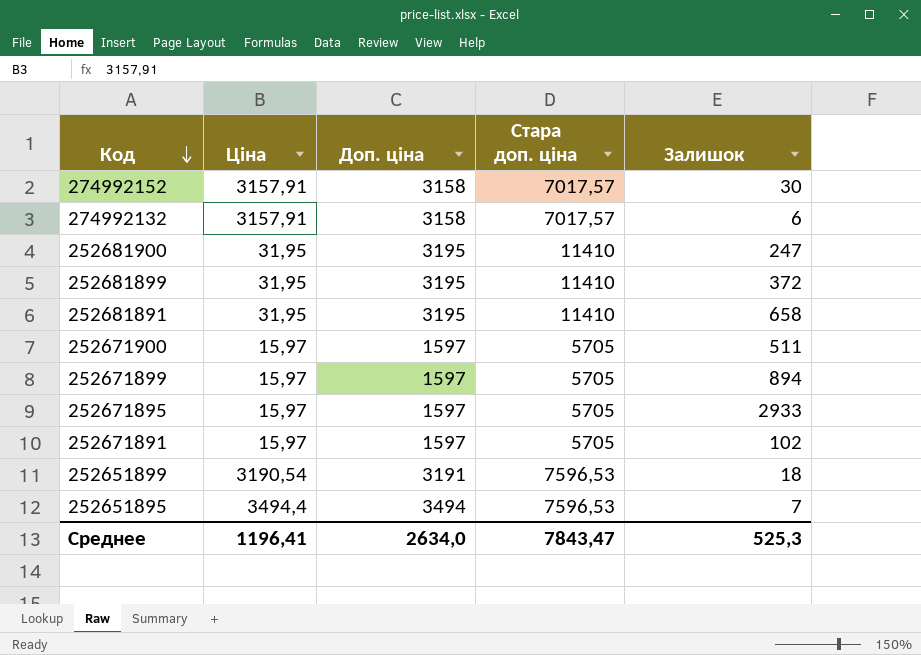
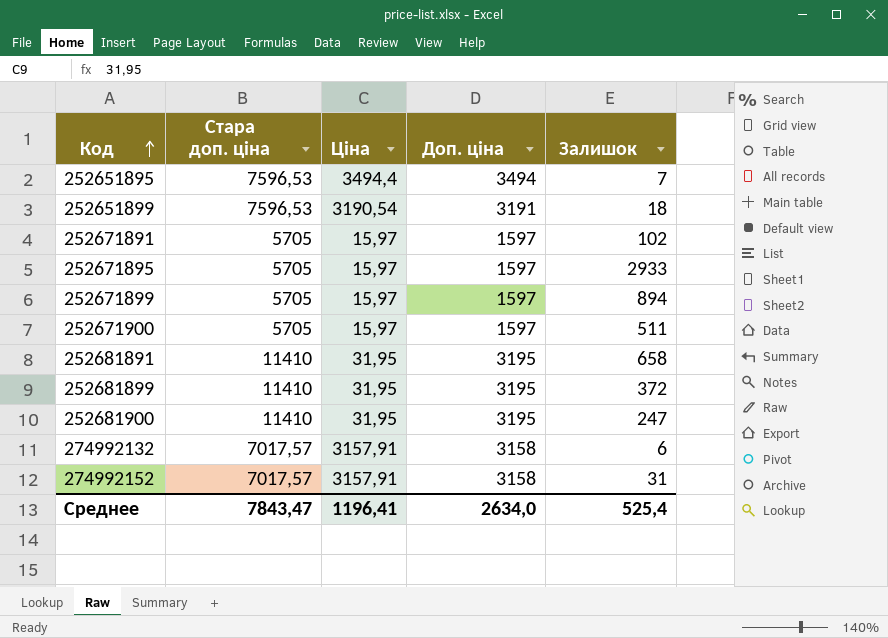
row order: Код descending -> Код ascending
column Стара доп. ціна | position: 4 -> 2
274992152 | Залишок: 30 -> 31
Среднее | Залишок: 525,3 -> 525,4

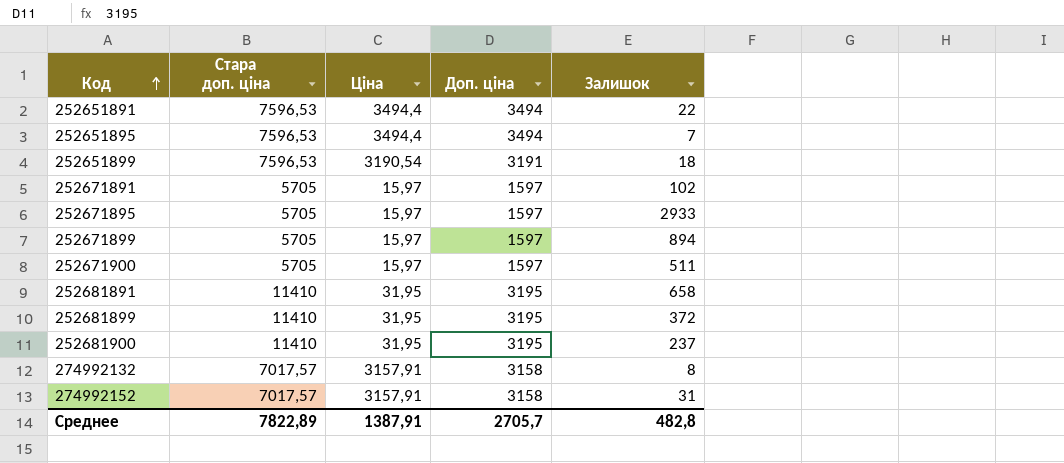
row 252651891: none -> 7596,53 | 3494,4 | 3494 | 22
252681900 | Залишок: 247 -> 237
274992132 | Залишок: 6 -> 8
Среднее | Стара доп. ціна: 7843,47 -> 7822,89
Среднее | Ціна: 1196,41 -> 1387,91
Среднее | Доп. ціна: 2634,0 -> 2705,7
Среднее | Залишок: 525,4 -> 482,8

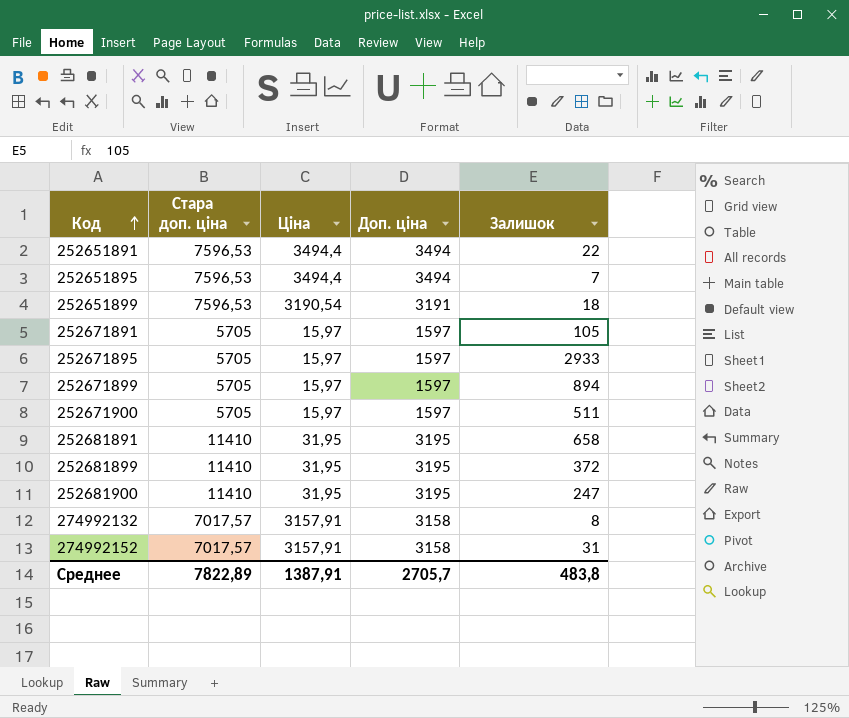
252671891 | Залишок: 102 -> 105
252681900 | Залишок: 237 -> 247
Среднее | Залишок: 482,8 -> 483,8

